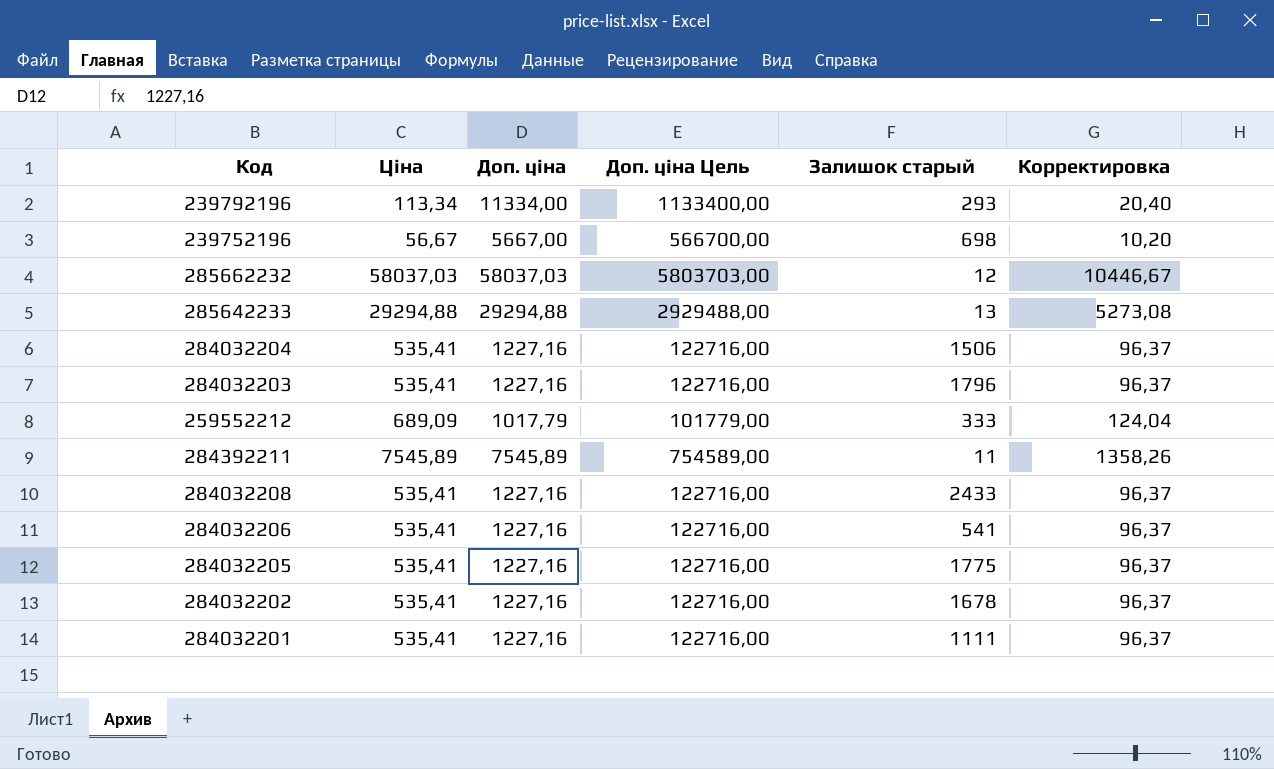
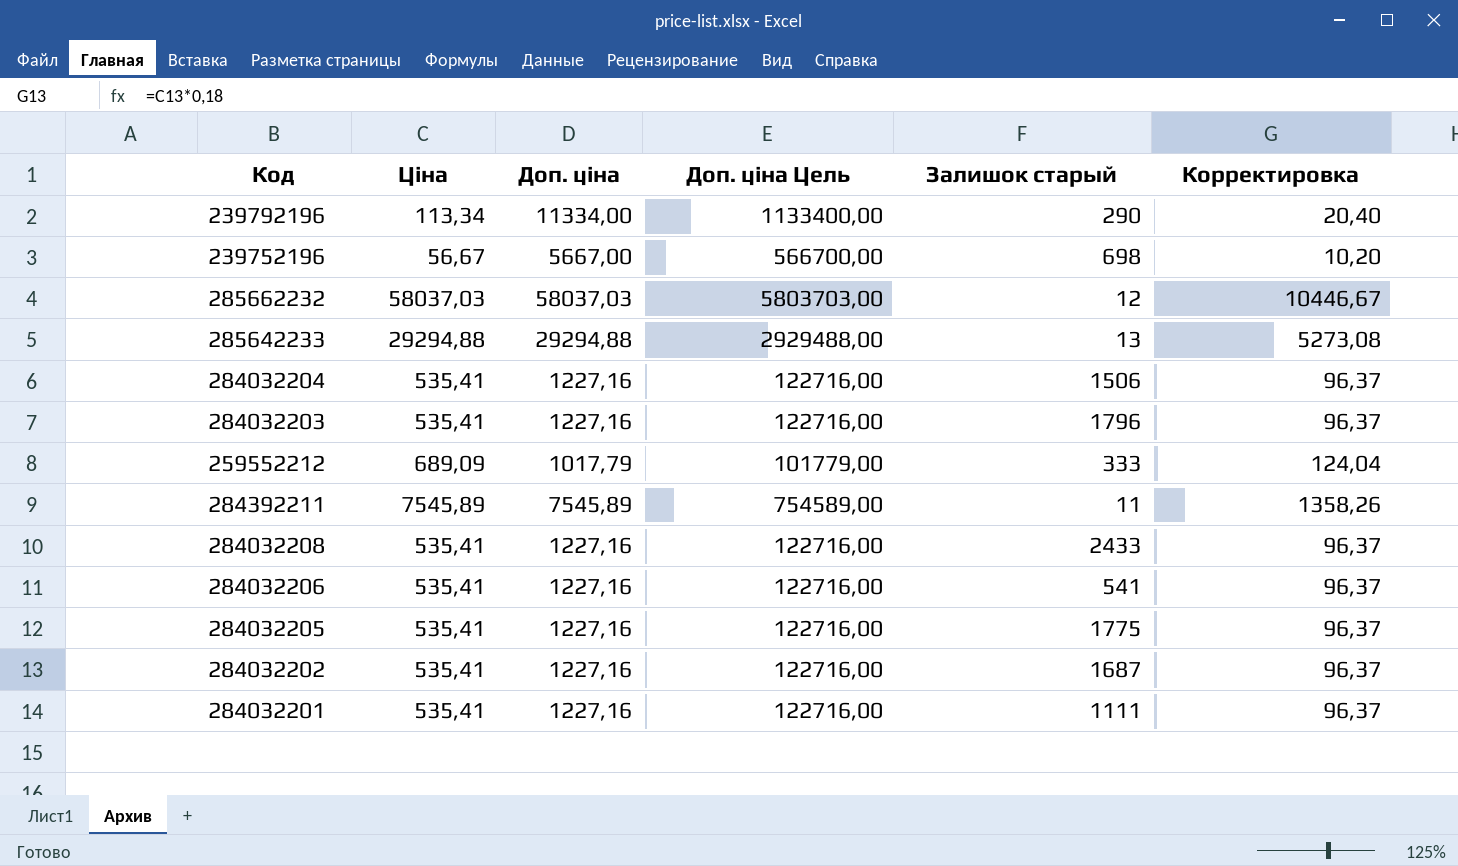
239792196 | Залишок старый: 293 -> 290
284032202 | Залишок старый: 1678 -> 1687

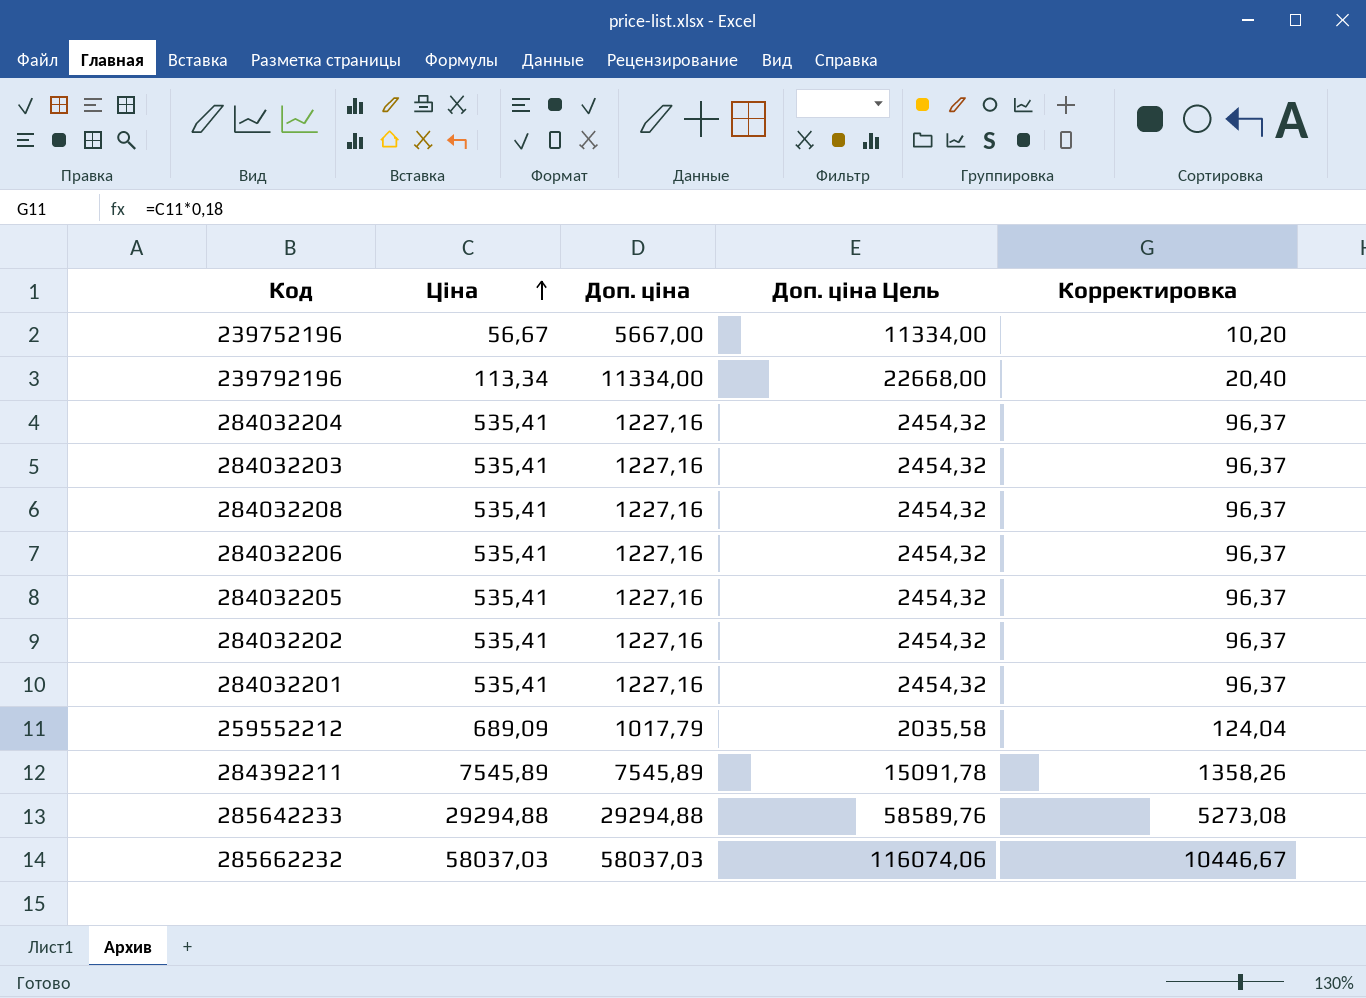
row order: none -> Ціна ascending
column Залишок старый | position: 5 -> none
column Доп. ціна Цель | formula: [Доп. ціна] * 100 -> [Доп. ціна] * 2

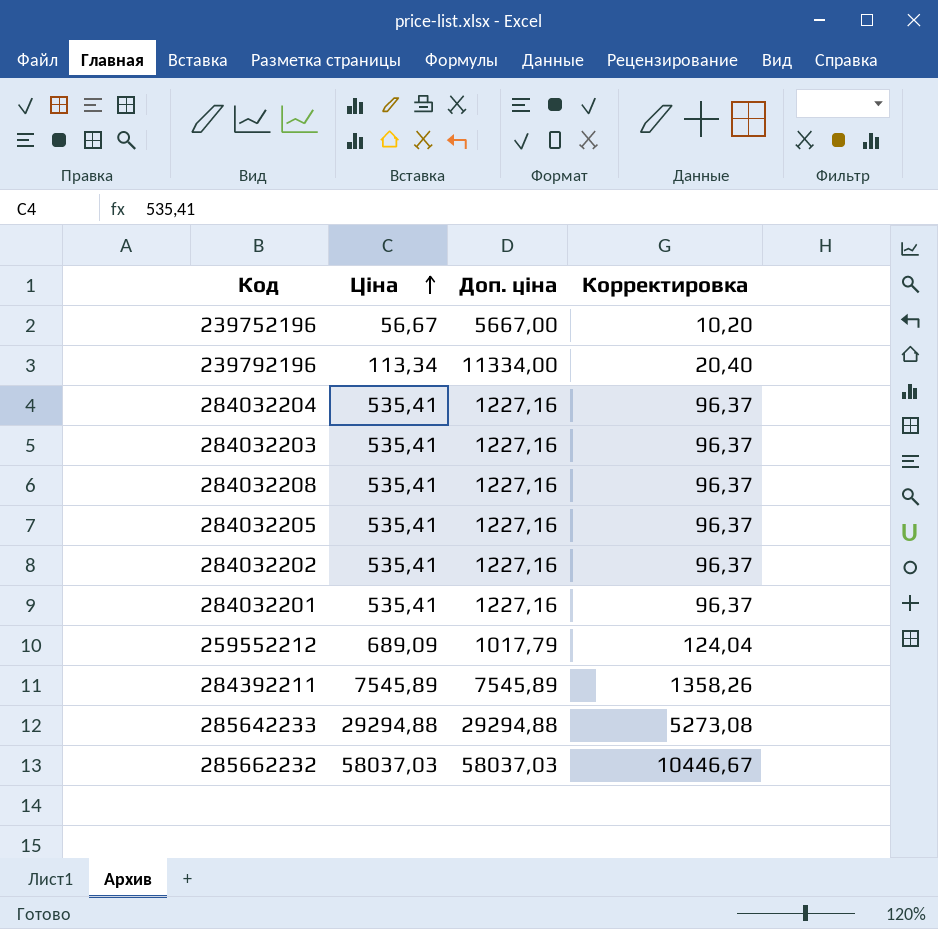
column Доп. ціна Цель | formula: [Доп. ціна] * 2 -> none
row 284032206: 535,41 | 1227,16 | 2454,32 | 96,37 -> none

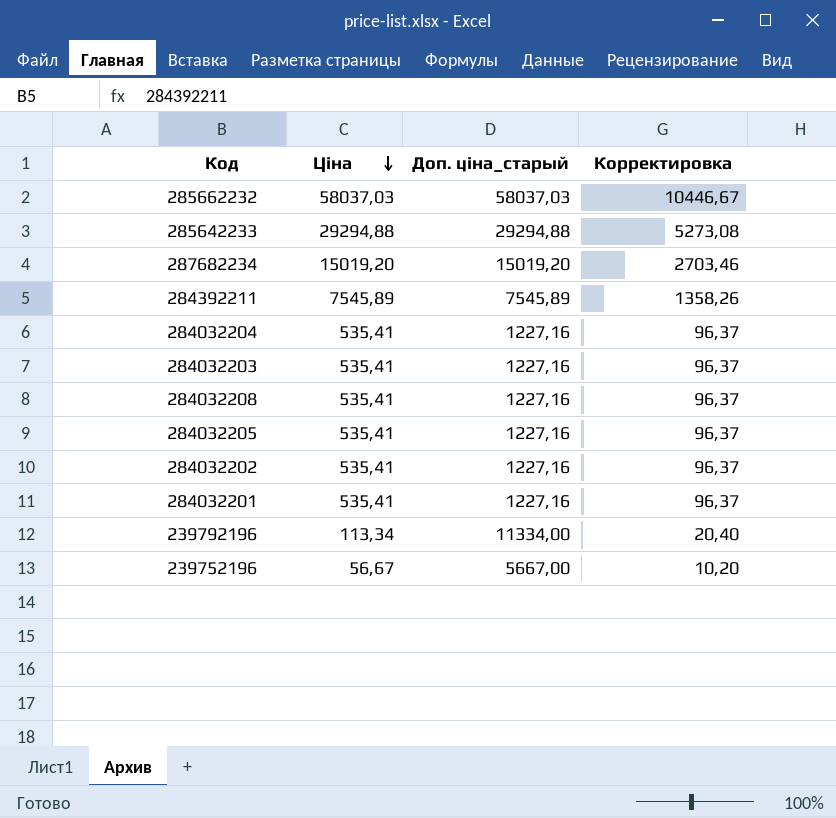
row order: Ціна ascending -> Ціна descending
column name: Доп. ціна -> Доп. ціна_старый
row 259552212: 689,09 | 1017,79 | 124,04 -> none
row 287682234: none -> 15019,20 | 15019,20 | 2703,46

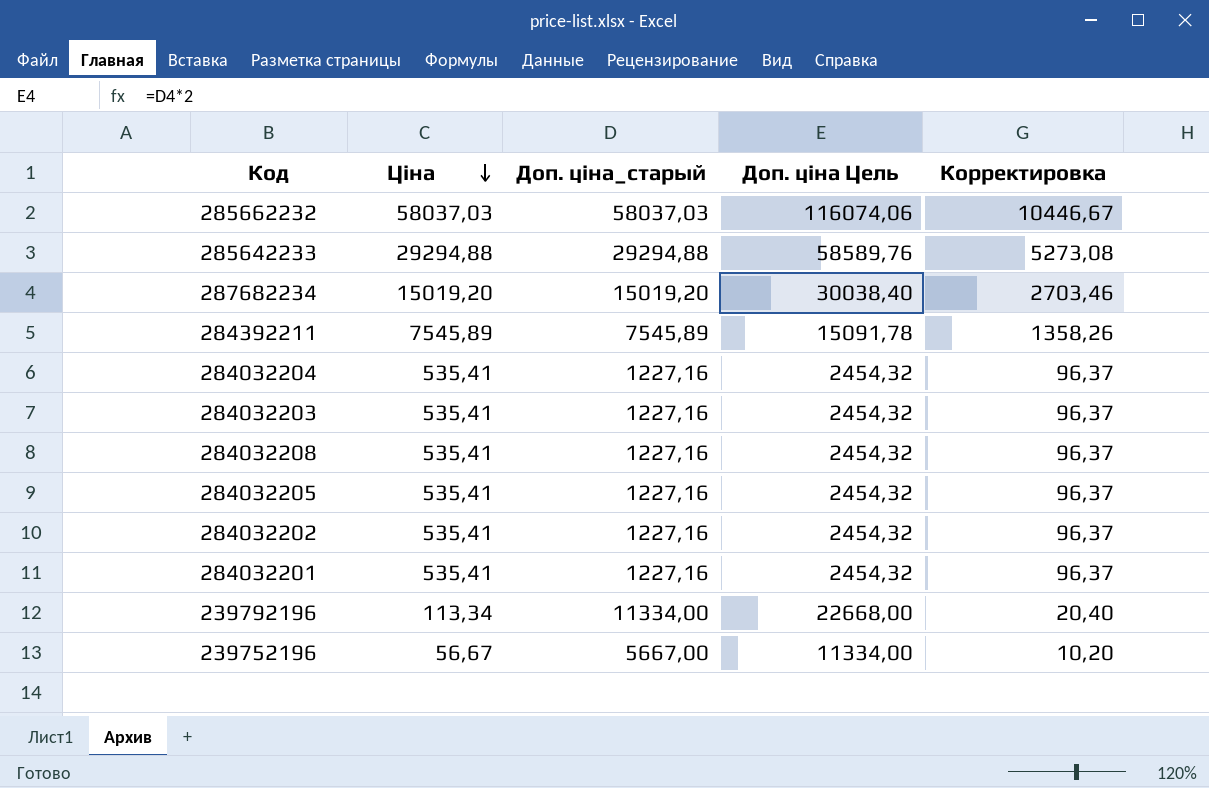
column Доп. ціна Цель | formula: none -> [Доп. ціна_старый] * 2

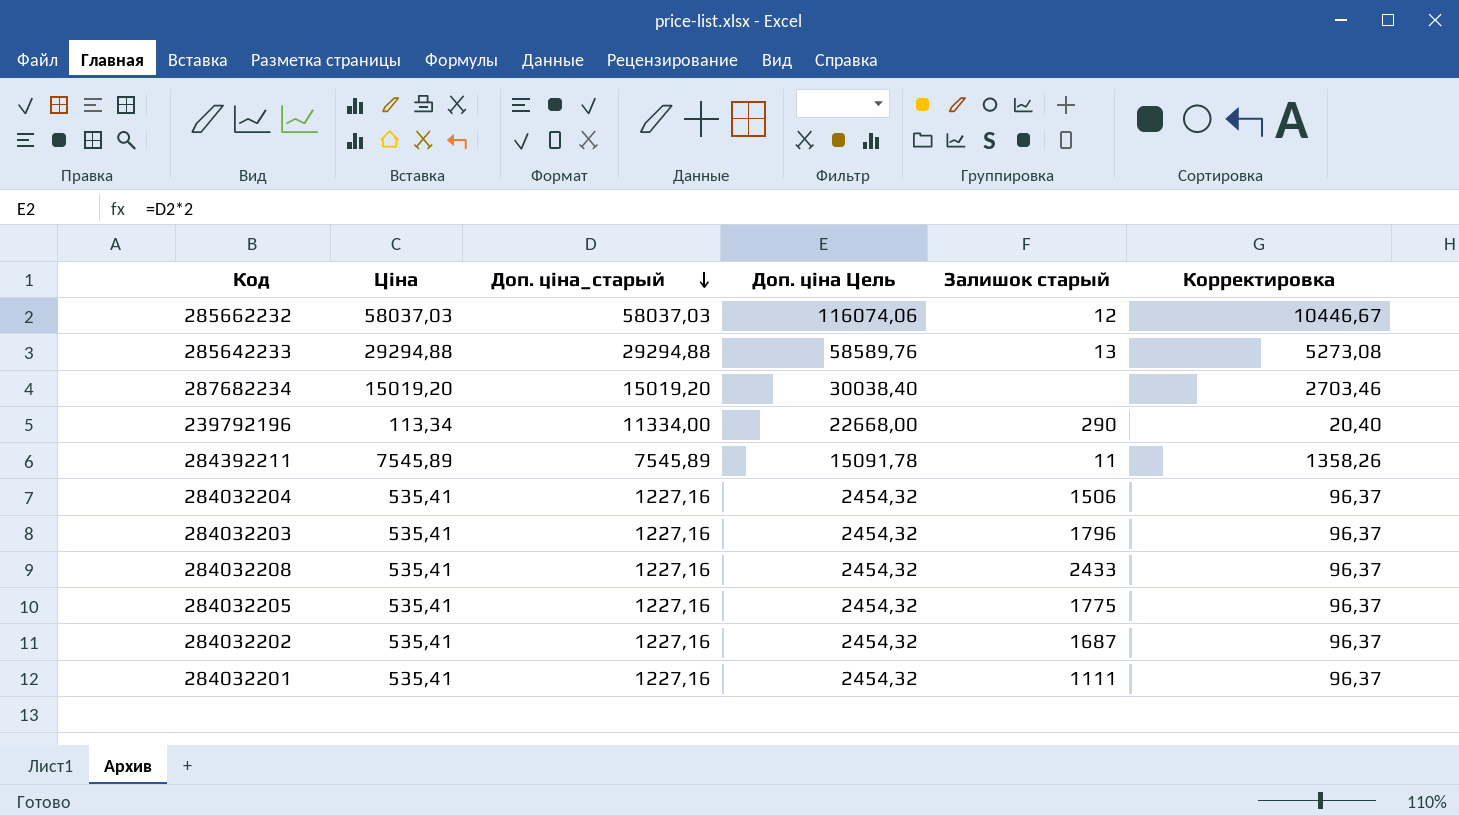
row order: Ціна descending -> Доп. ціна_старый descending
column Залишок старый | position: none -> 5
row 239752196: 56,67 | 5667,00 | 11334,00 | 10,20 -> none

